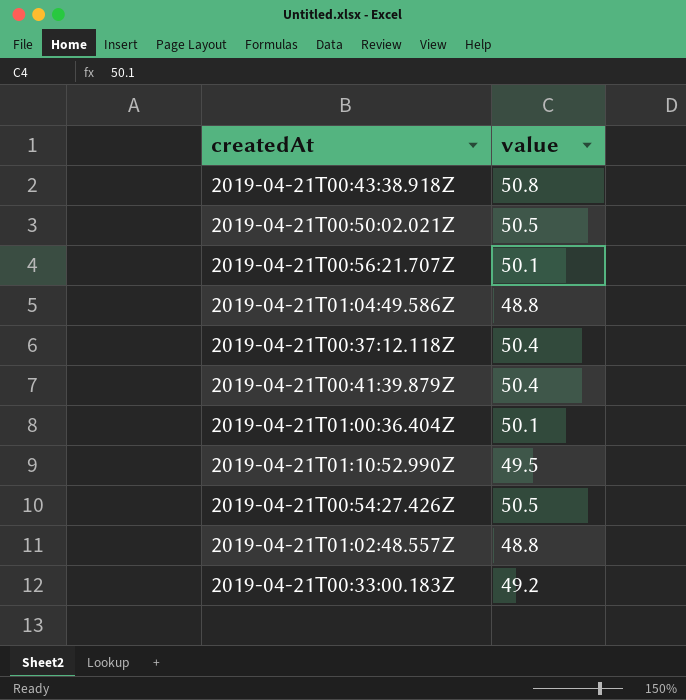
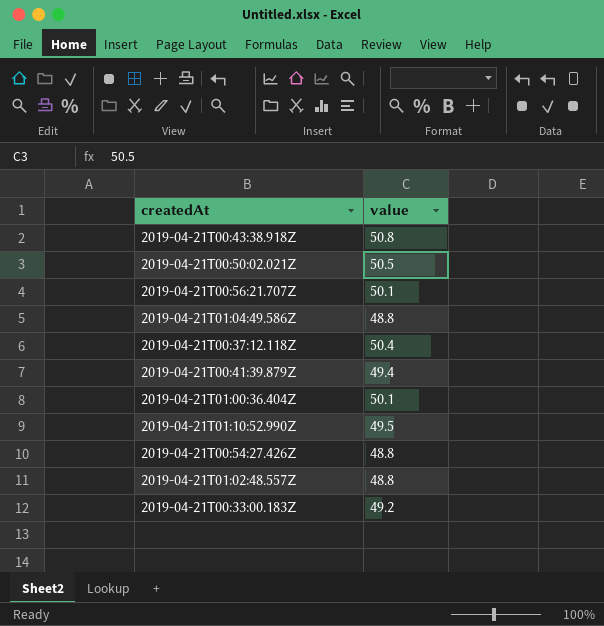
2019-04-21T00:41:39.879Z | value: 50.4 -> 49.4
2019-04-21T00:54:27.426Z | value: 50.5 -> 48.8

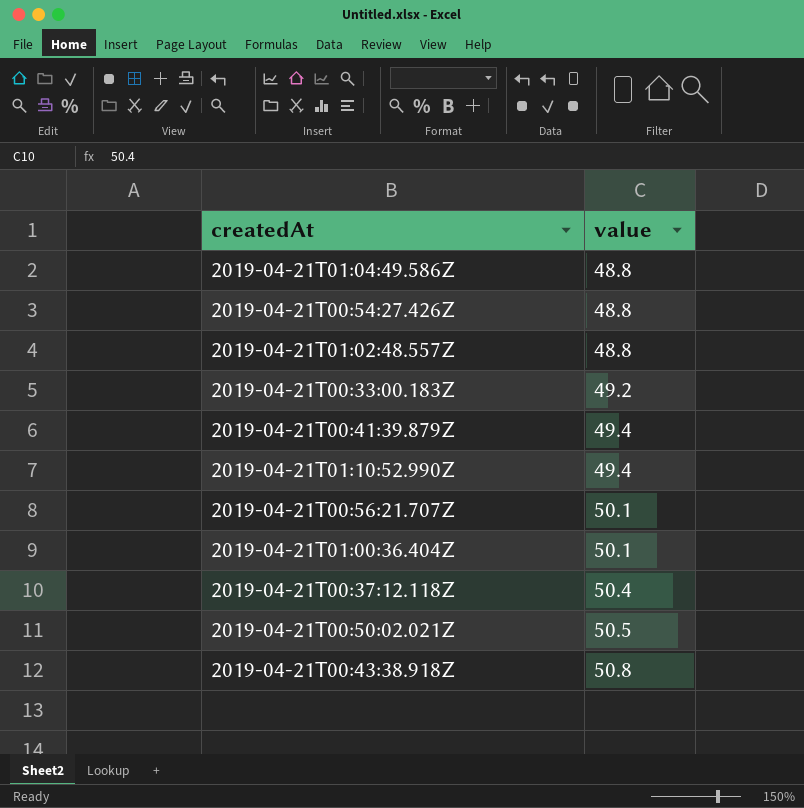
row order: none -> value ascending
2019-04-21T01:10:52.990Z | value: 49.5 -> 49.4

